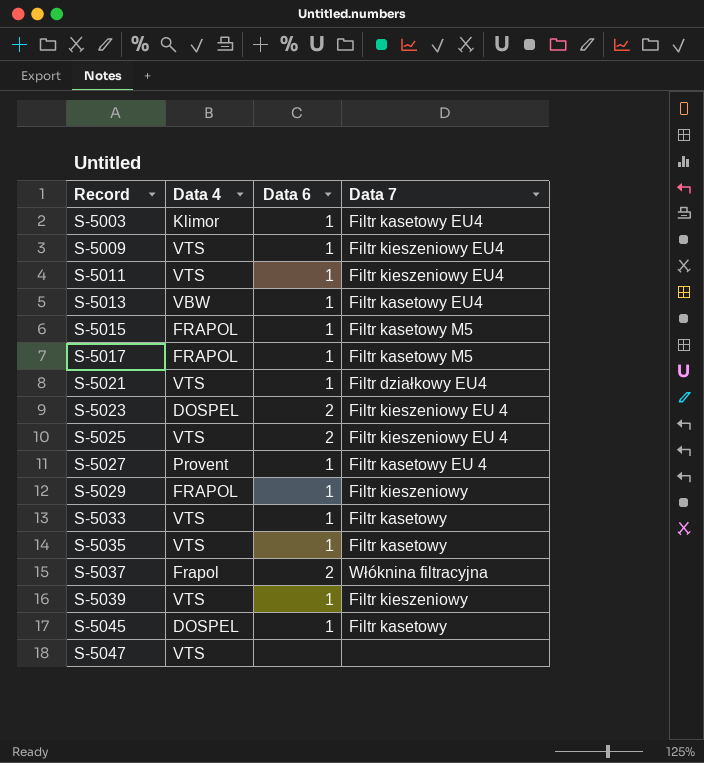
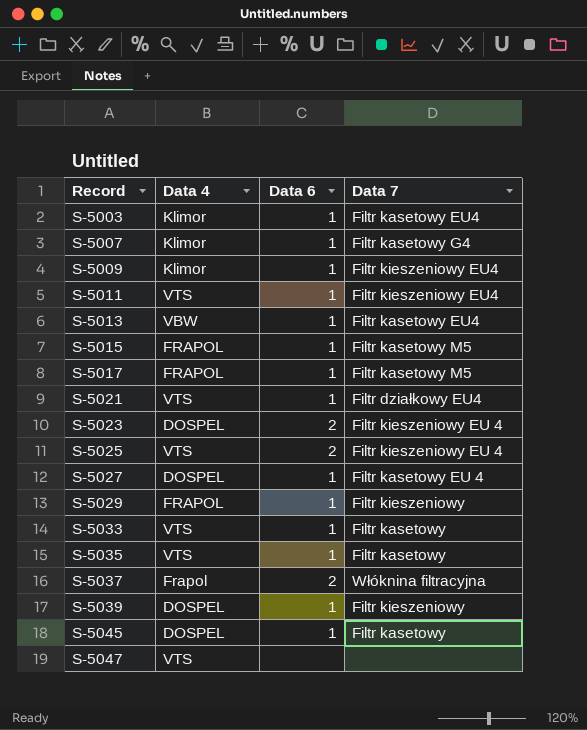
row S-5007: none -> Klimor | 1 | Filtr kasetowy G4
S-5009 | Data 4: VTS -> Klimor
S-5027 | Data 4: Provent -> DOSPEL
S-5039 | Data 4: VTS -> DOSPEL

